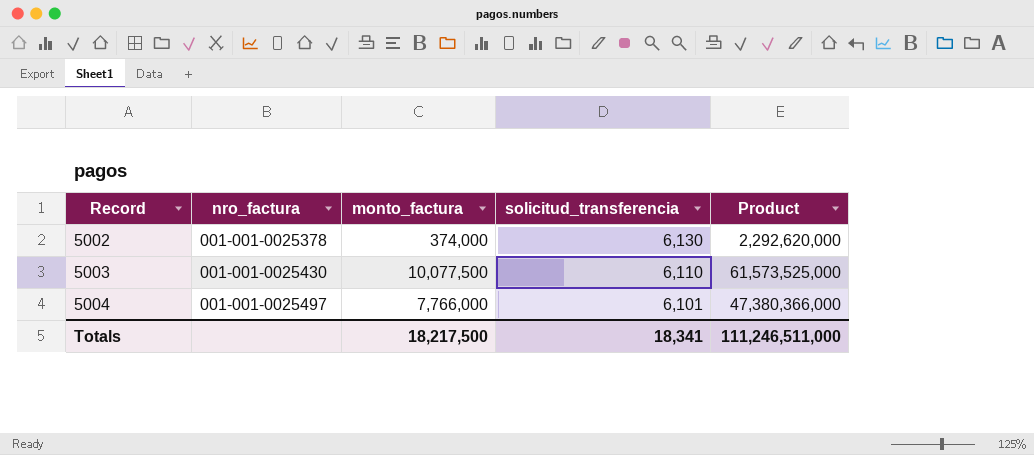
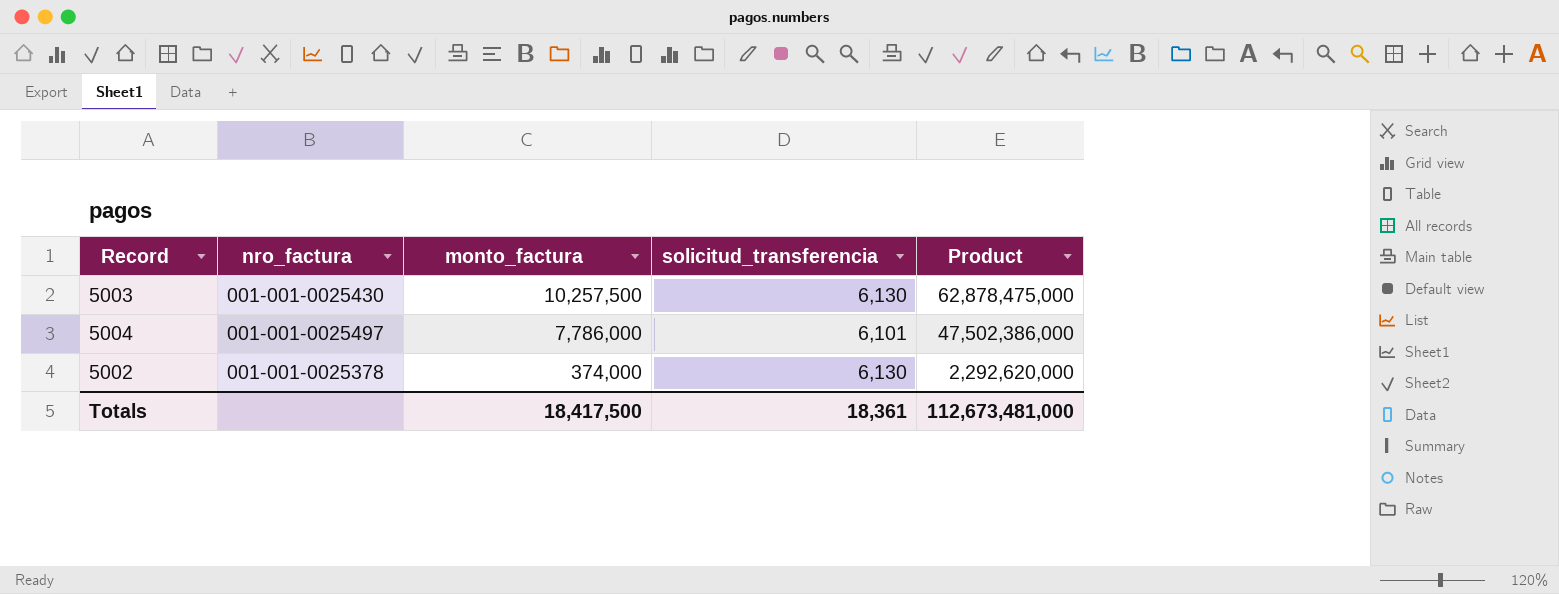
row order: Record ascending -> monto_factura descending
5003 | monto_factura: 10,077,500 -> 10,257,500
5003 | solicitud_transferencia: 6,110 -> 6,130
5003 | Product: 61,573,525,000 -> 62,878,475,000
5004 | monto_factura: 7,766,000 -> 7,786,000
5004 | Product: 47,380,366,000 -> 47,502,386,000
Totals | monto_factura: 18,217,500 -> 18,417,500
Totals | solicitud_transferencia: 18,341 -> 18,361
Totals | Product: 111,246,511,000 -> 112,673,481,000

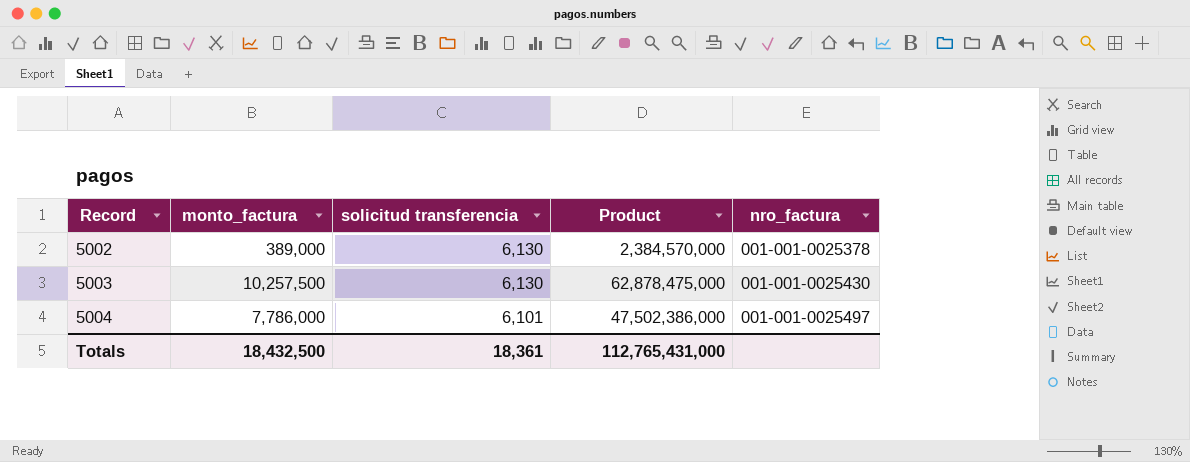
row order: monto_factura descending -> Record ascending
column name: solicitud_transferencia -> solicitud transferencia
column nro_factura | position: 2 -> 5
5002 | monto_factura: 374,000 -> 389,000
5002 | Product: 2,292,620,000 -> 2,384,570,000
Totals | monto_factura: 18,417,500 -> 18,432,500
Totals | Product: 112,673,481,000 -> 112,765,431,000

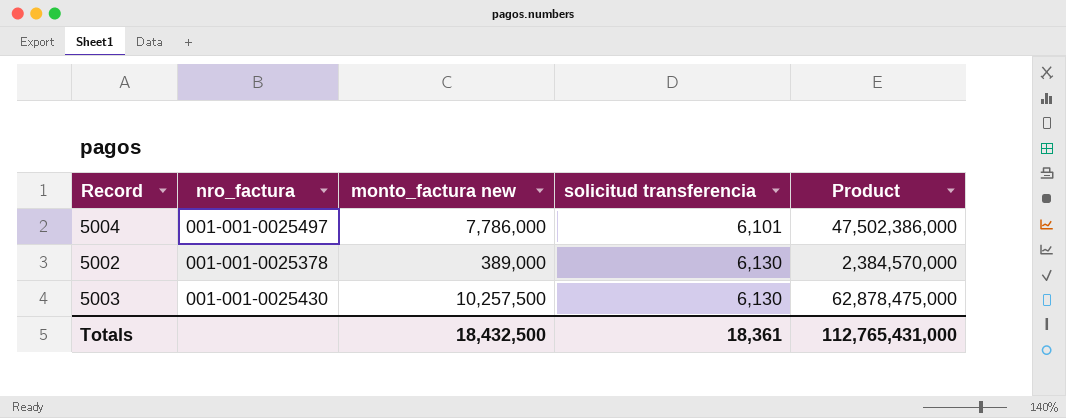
row order: Record ascending -> solicitud transferencia ascending
column nro_factura | position: 5 -> 2
column name: monto_factura -> monto_factura new

